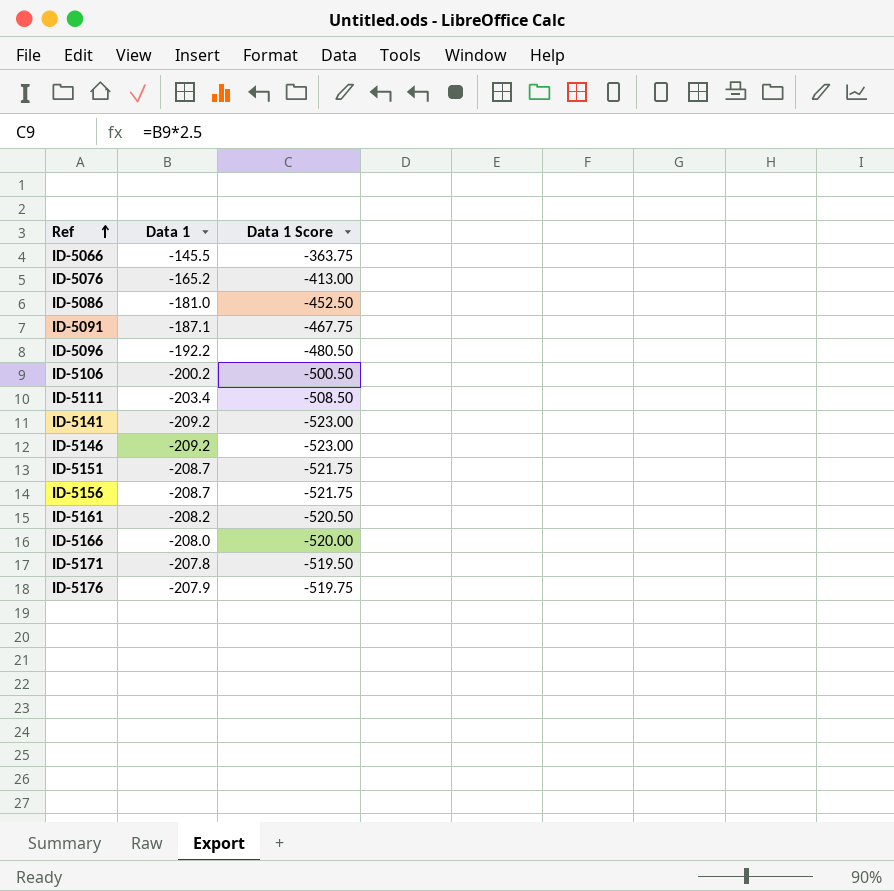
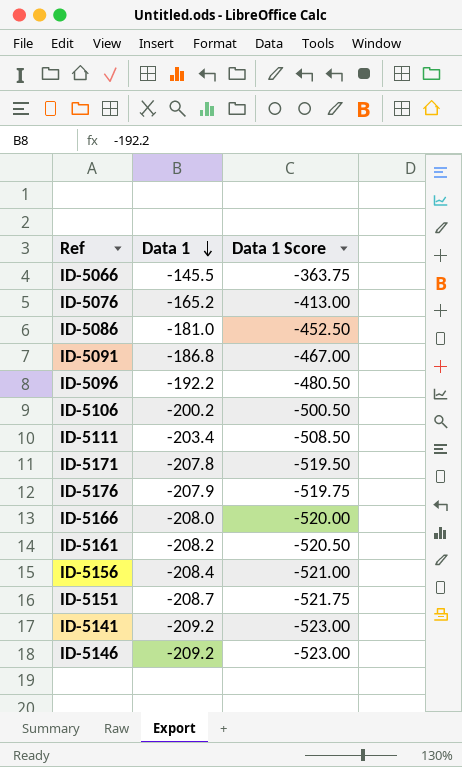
row order: Ref ascending -> Data 1 descending
ID-5091 | Data 1: -187.1 -> -186.8
ID-5091 | Data 1 Score: -467.75 -> -467.00
ID-5156 | Data 1: -208.7 -> -208.4
ID-5156 | Data 1 Score: -521.75 -> -521.00

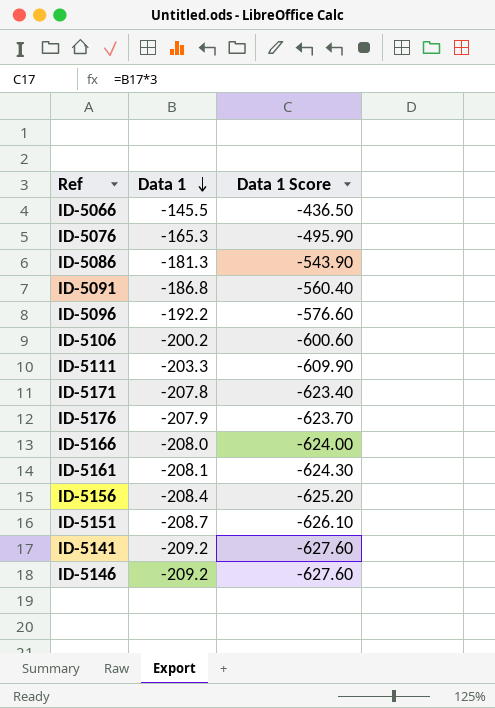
column Data 1 Score | formula: [Data 1] * 2.5 -> [Data 1] * 3
ID-5076 | Data 1: -165.2 -> -165.3
ID-5086 | Data 1: -181.0 -> -181.3
ID-5111 | Data 1: -203.4 -> -203.3
ID-5161 | Data 1: -208.2 -> -208.1

